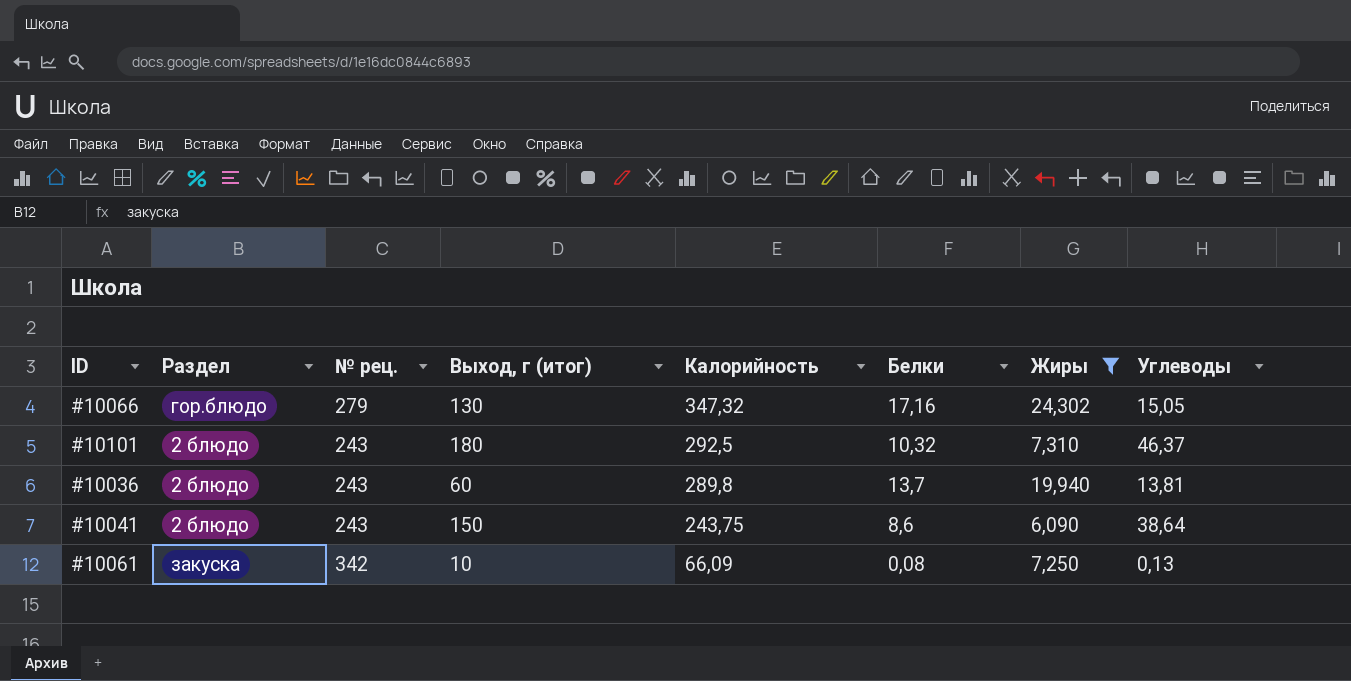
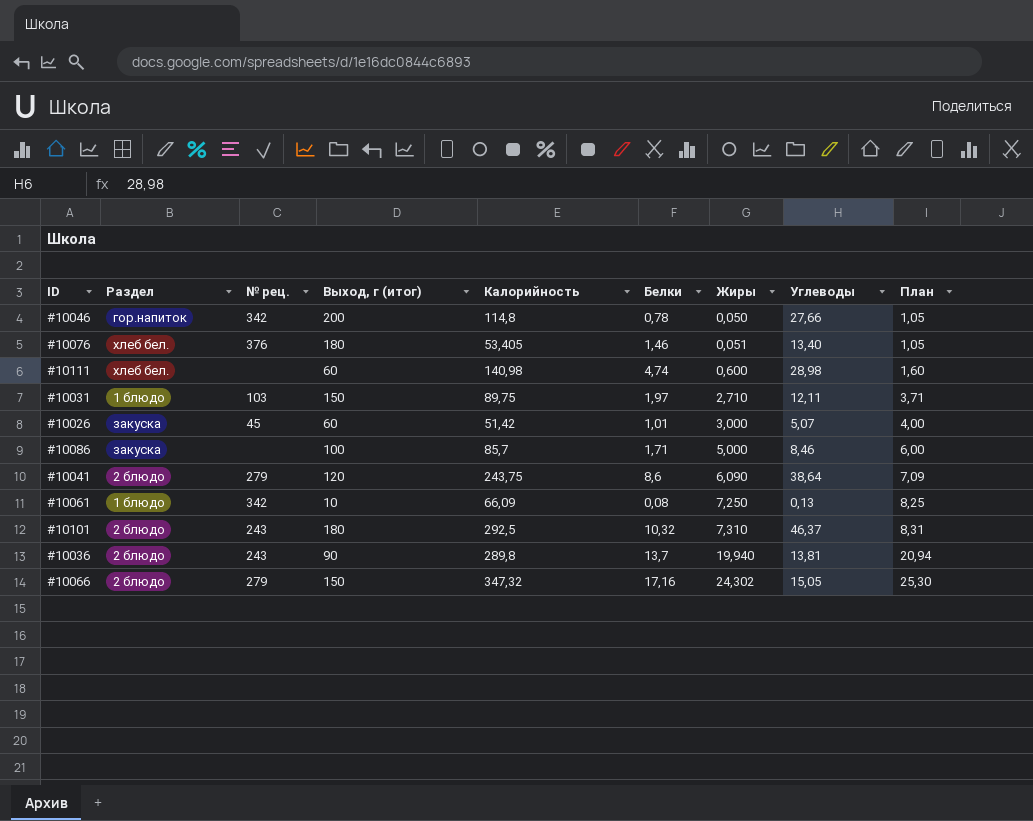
filter: Жиры >= 6,090 -> none
row order: Калорийность descending -> Жиры ascending
column План | formula: none -> [Жиры] + 1
#10041 | № рец.: 243 -> 279
#10041 | Выход, г (итог): 150 -> 120
#10061 | Раздел: закуска -> 1 блюдо
#10036 | Выход, г (итог): 60 -> 90
#10066 | Раздел: гор.блюдо -> 2 блюдо
#10066 | Выход, г (итог): 130 -> 150

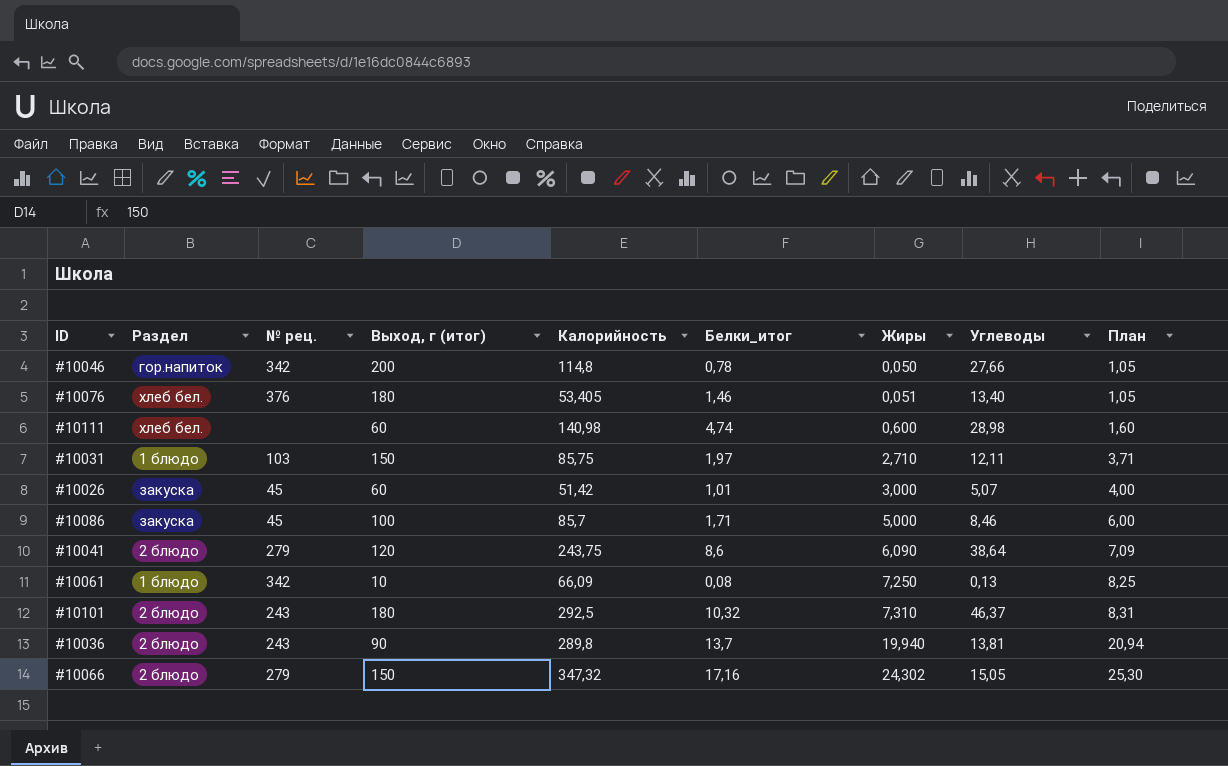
column name: Белки -> Белки_итог
#10031 | Калорийность: 89,75 -> 85,75
#10086 | № рец.: none -> 45

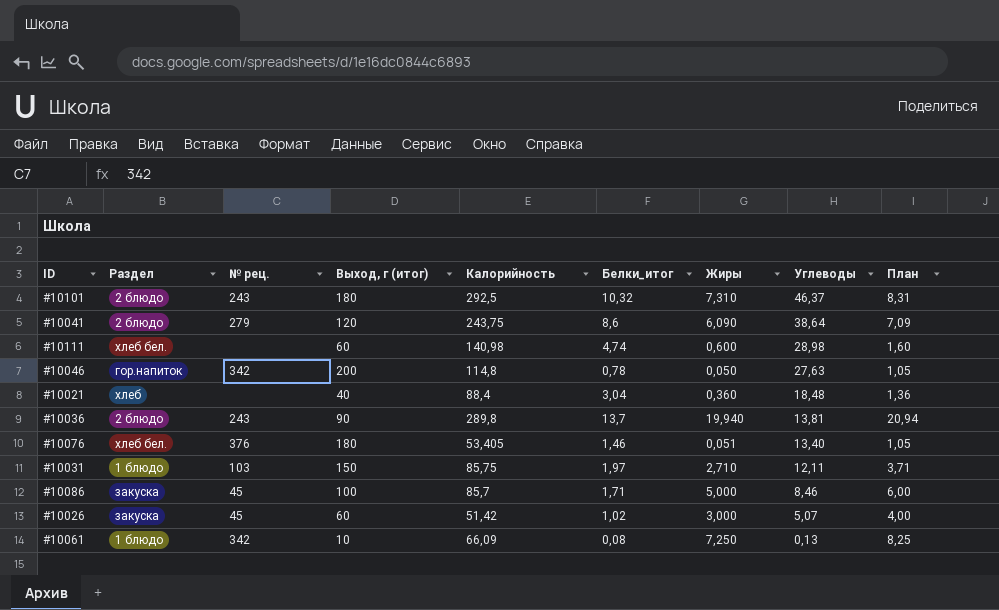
row order: Жиры ascending -> Углеводы descending
row #10066: 2 блюдо | 279 | 150 | 347,32 | 17,16 | 24,302 | 15,05 | 25,30 -> none
#10046 | Углеводы: 27,66 -> 27,63
row #10021: none -> хлеб | none | 40 | 88,4 | 3,04 | 0,360 | 18,48 | 1,36
#10026 | Белки_итог: 1,01 -> 1,02

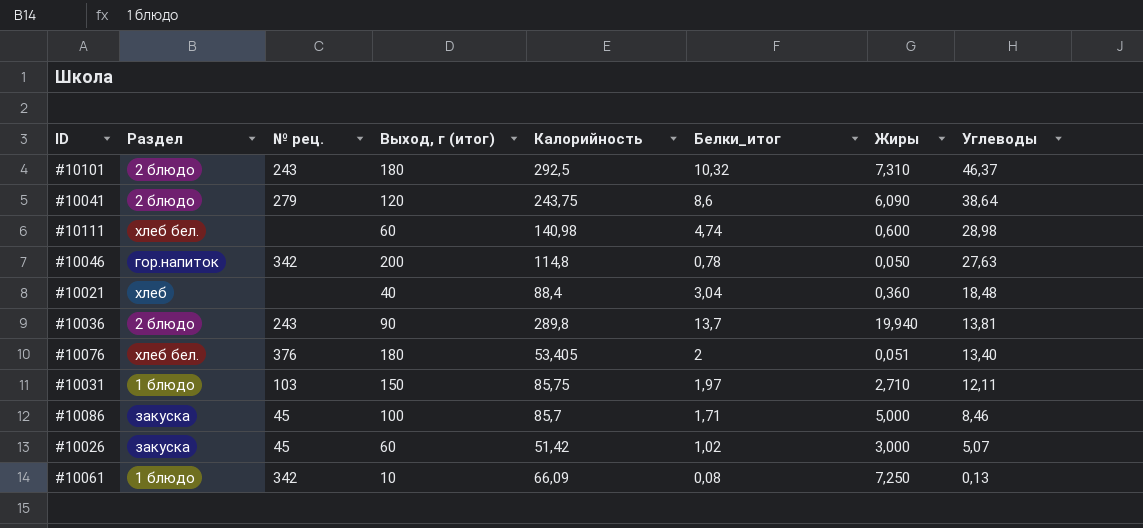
column План | formula: [Жиры] + 1 -> none
#10076 | Белки_итог: 1,46 -> 2

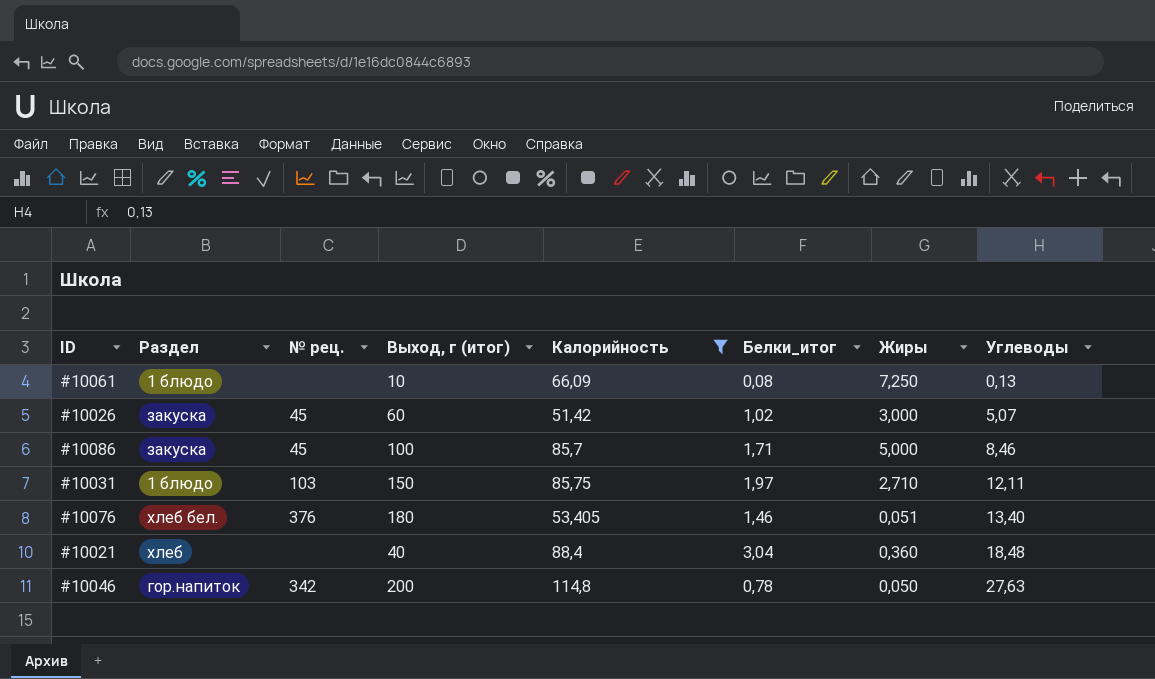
filter: none -> Калорийность <= 114,8
row order: Углеводы descending -> Углеводы ascending
#10061 | № рец.: 342 -> none
#10076 | Белки_итог: 2 -> 1,46

